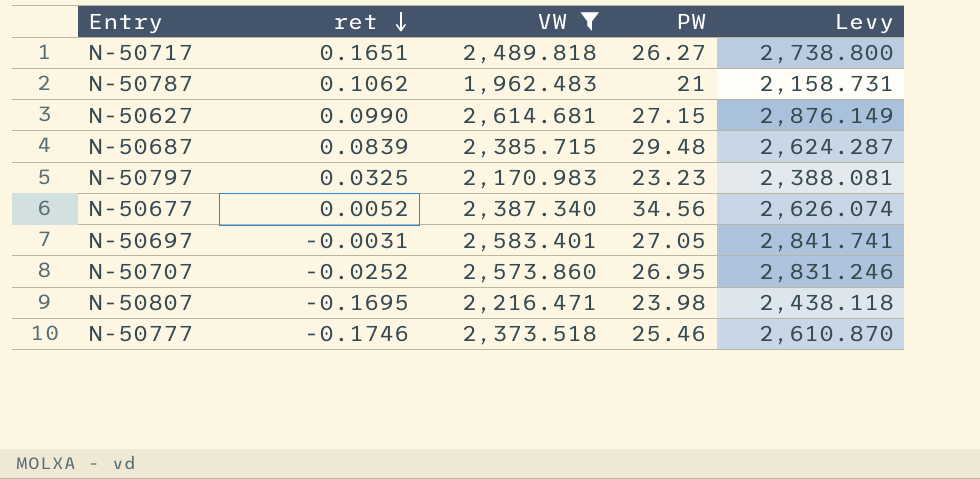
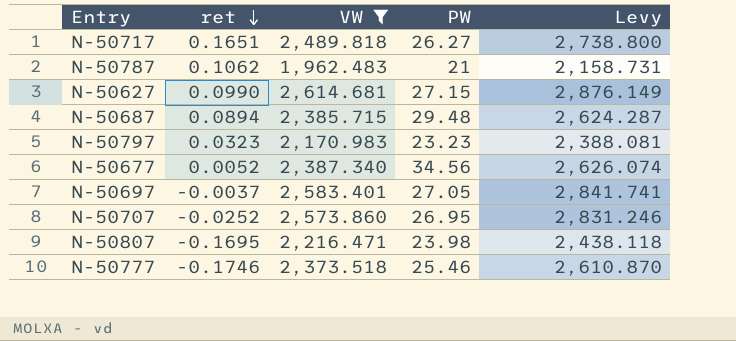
N-50687 | ret: 0.0839 -> 0.0894
N-50797 | ret: 0.0325 -> 0.0323
N-50697 | ret: -0.0031 -> -0.0037

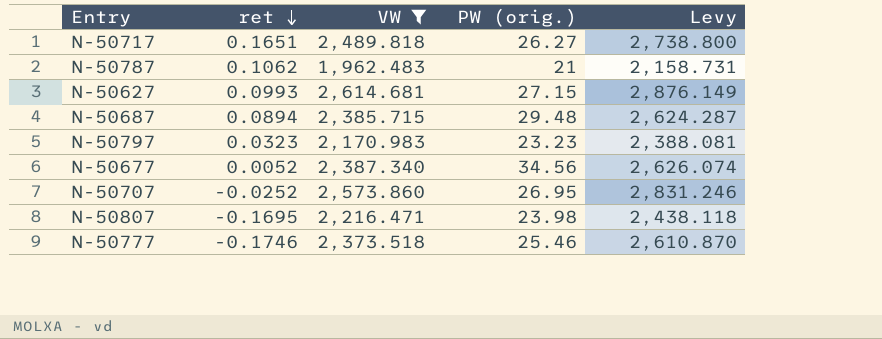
column name: PW -> PW (orig.)
row N-50697: -0.0037 | 2,583.401 | 27.05 | 2,841.741 -> none
N-50627 | ret: 0.0990 -> 0.0993

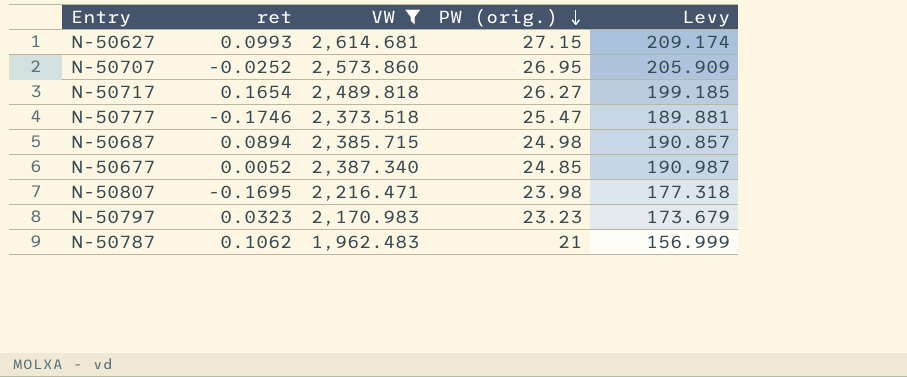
row order: ret descending -> PW (orig.) descending
column Levy | formula: [VW] * 1.1 -> [VW] * 0.08
N-50717 | ret: 0.1651 -> 0.1654
N-50777 | PW (orig.): 25.46 -> 25.47
N-50687 | PW (orig.): 29.48 -> 24.98
N-50677 | PW (orig.): 34.56 -> 24.85

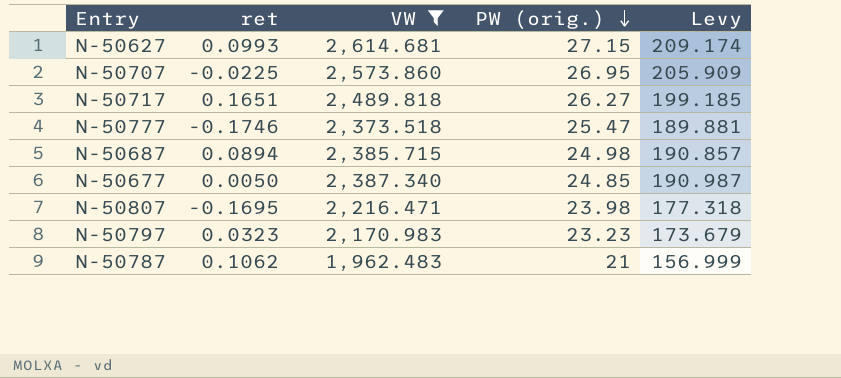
N-50707 | ret: -0.0252 -> -0.0225
N-50717 | ret: 0.1654 -> 0.1651
N-50677 | ret: 0.0052 -> 0.0050

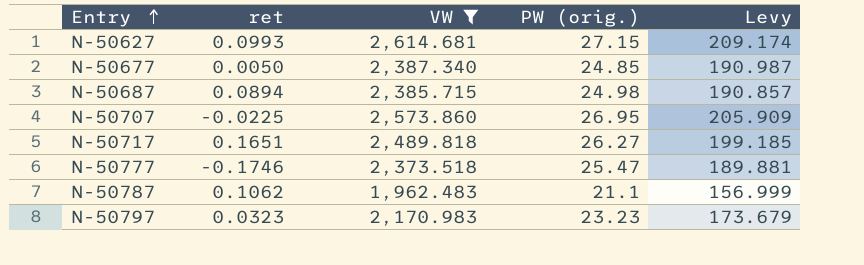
row order: PW (orig.) descending -> Entry ascending
row N-50807: -0.1695 | 2,216.471 | 23.98 | 177.318 -> none
N-50787 | PW (orig.): 21 -> 21.1

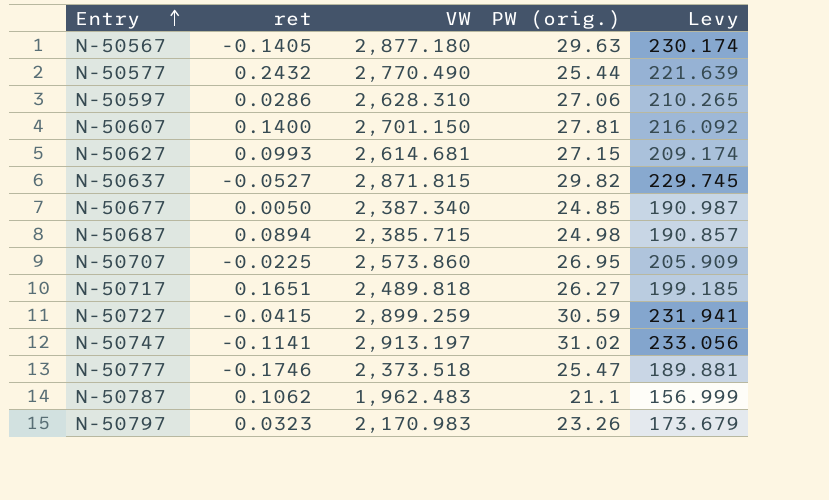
filter: VW <= 2,614.681 -> none
N-50797 | PW (orig.): 23.23 -> 23.26

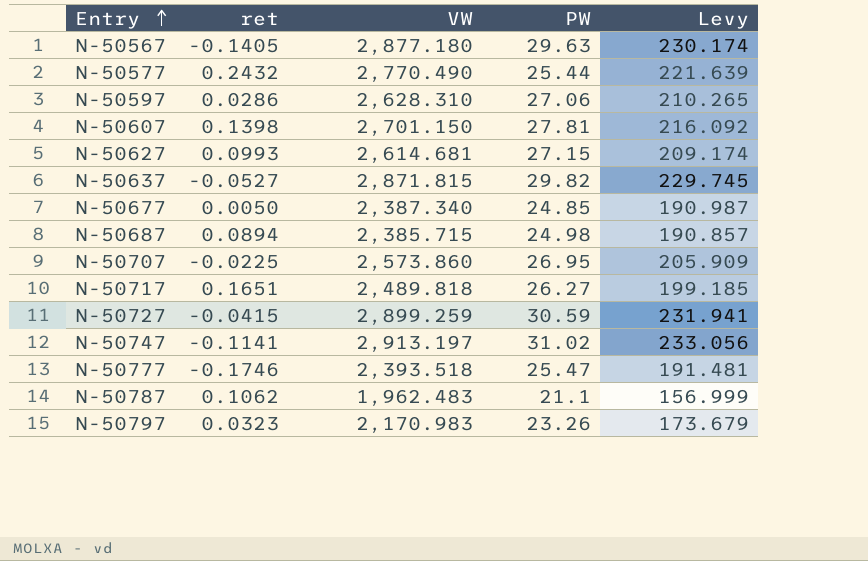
column name: PW (orig.) -> PW
N-50607 | ret: 0.1400 -> 0.1398
N-50777 | VW: 2,373.518 -> 2,393.518
N-50777 | Levy: 189.881 -> 191.481

